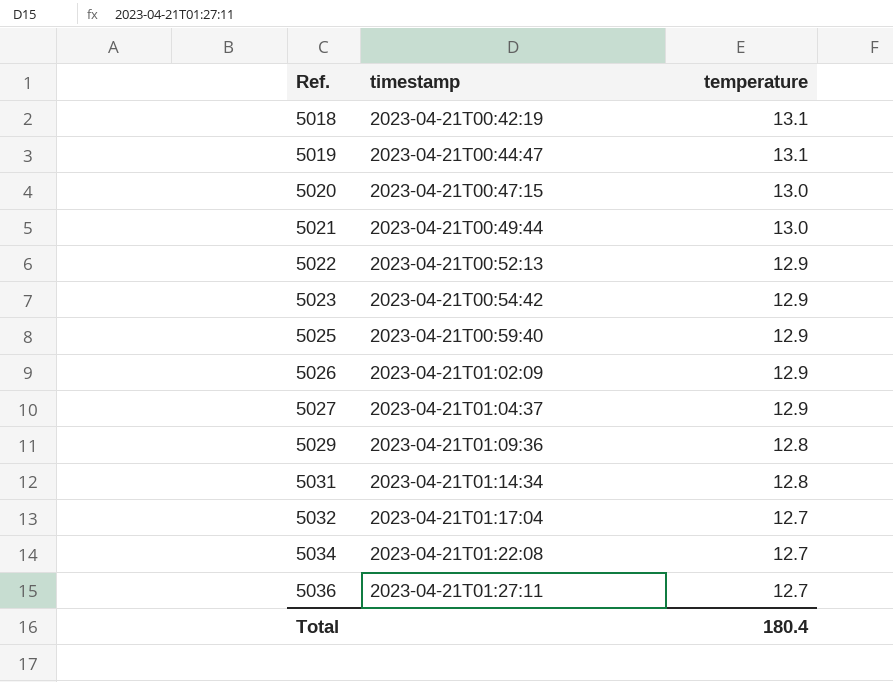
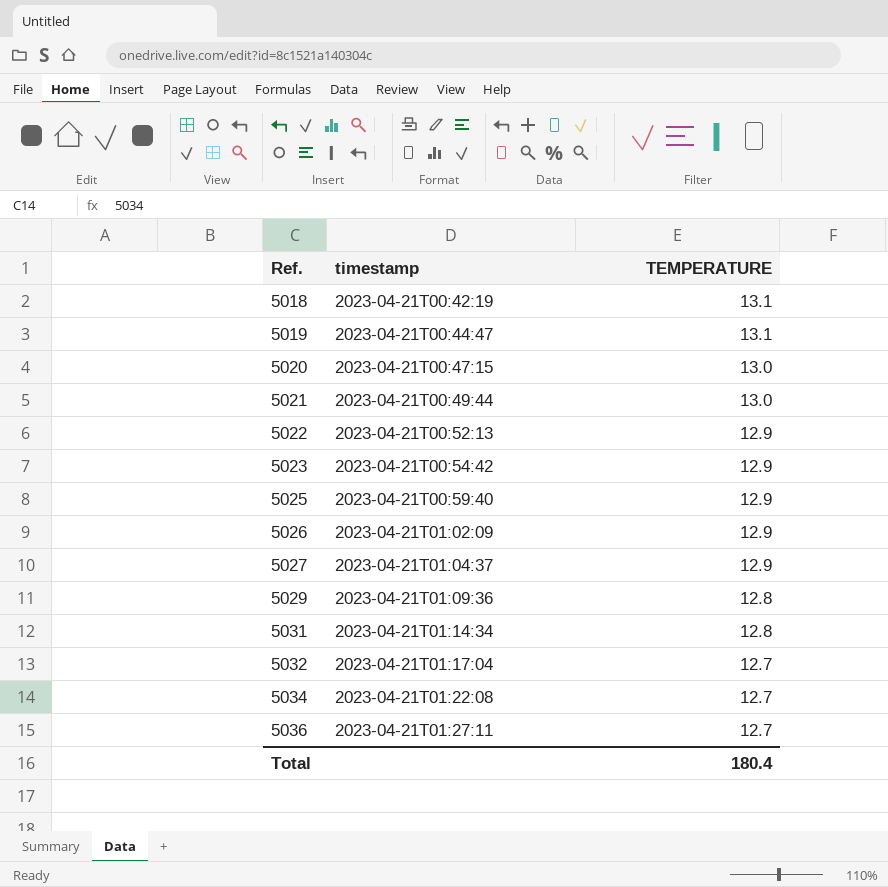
column name: temperature -> TEMPERATURE

